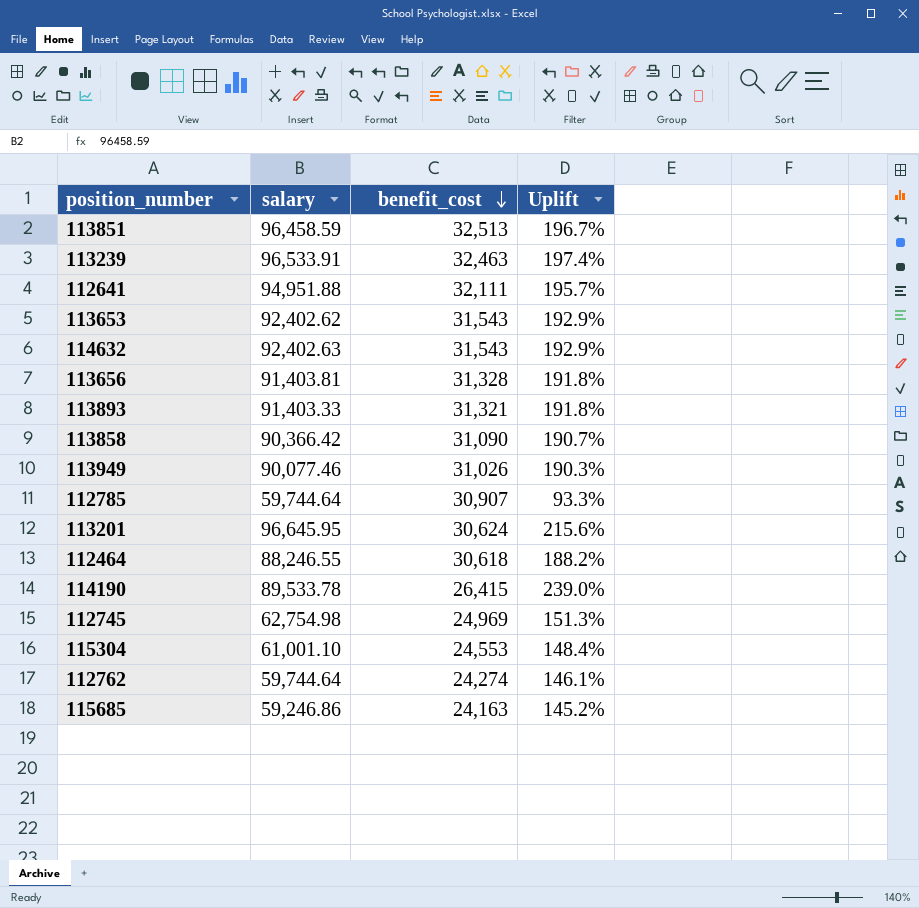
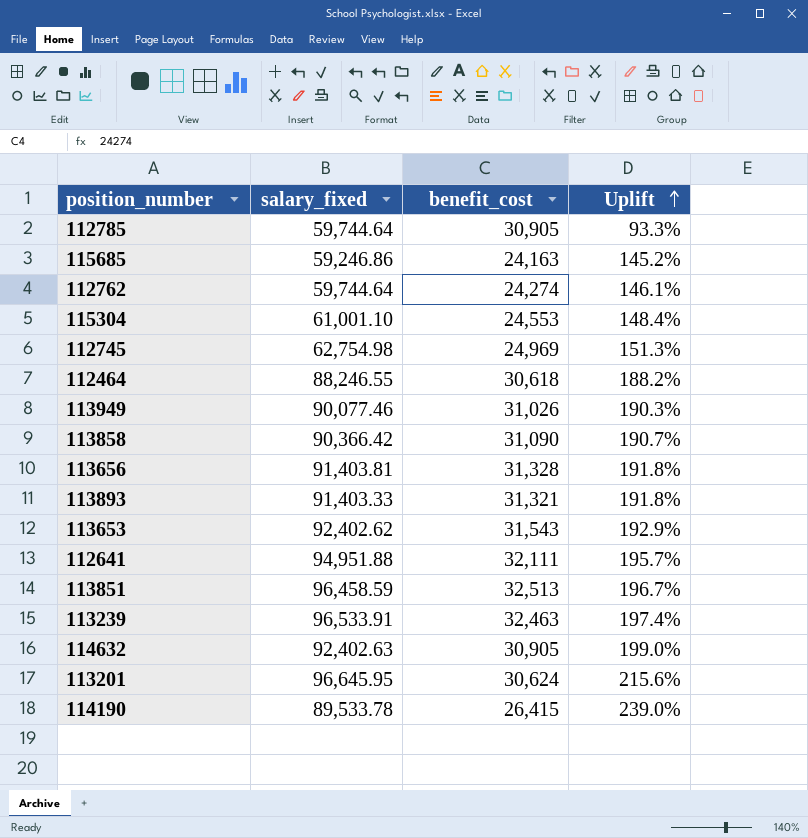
row order: benefit_cost descending -> Uplift ascending
column name: salary -> salary_fixed
112785 | benefit_cost: 30,907 -> 30,905
114632 | benefit_cost: 31,543 -> 30,905
114632 | Uplift: 192.9% -> 199.0%

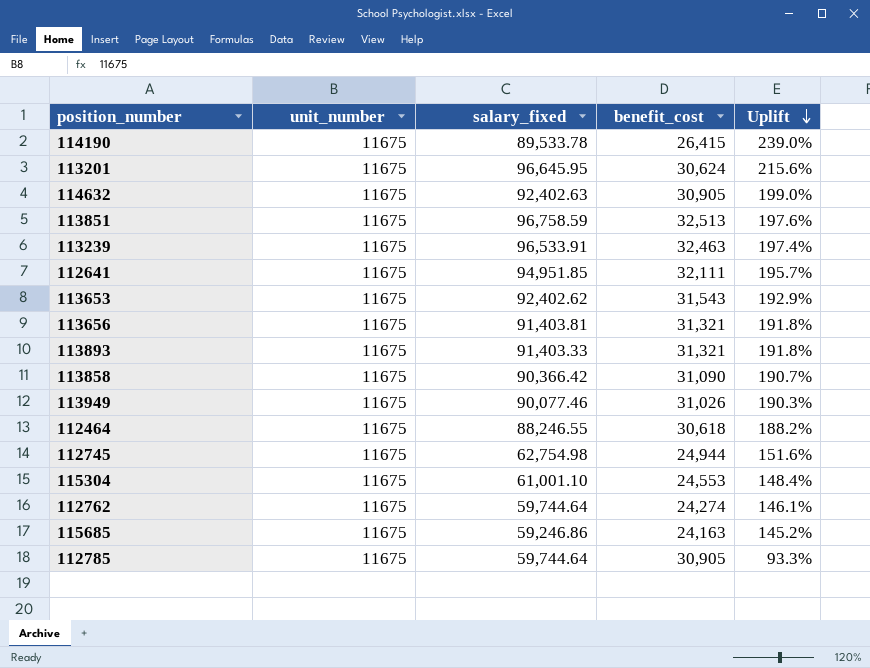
row order: Uplift ascending -> Uplift descending
column unit_number | position: none -> 2
113851 | salary_fixed: 96,458.59 -> 96,758.59
113851 | Uplift: 196.7% -> 197.6%
112641 | salary_fixed: 94,951.88 -> 94,951.85
113656 | benefit_cost: 31,328 -> 31,321
112745 | benefit_cost: 24,969 -> 24,944
112745 | Uplift: 151.3% -> 151.6%

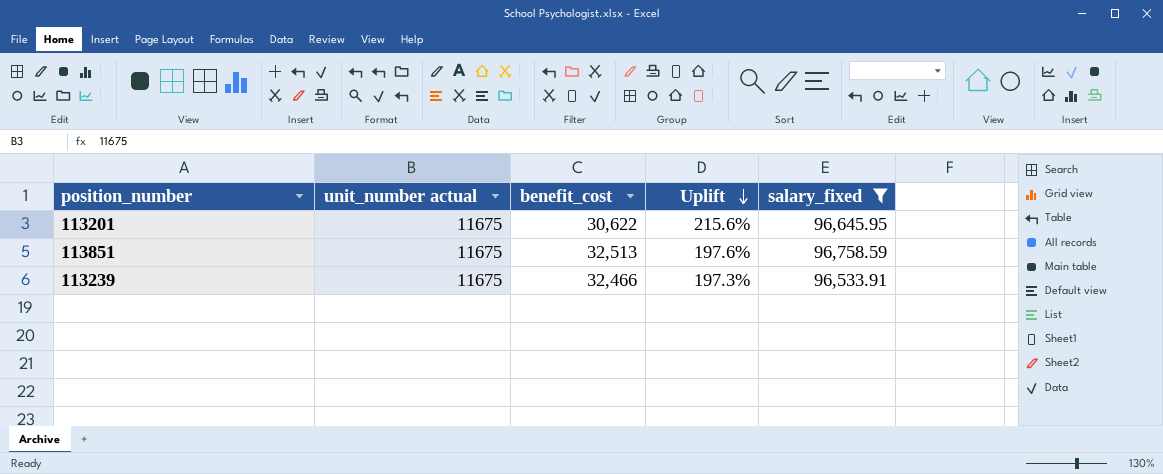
filter: none -> salary_fixed >= 96,533.91
column name: unit_number -> unit_number actual
column salary_fixed | position: 3 -> 5
113201 | benefit_cost: 30,624 -> 30,622
113239 | benefit_cost: 32,463 -> 32,466
113239 | Uplift: 197.4% -> 197.3%

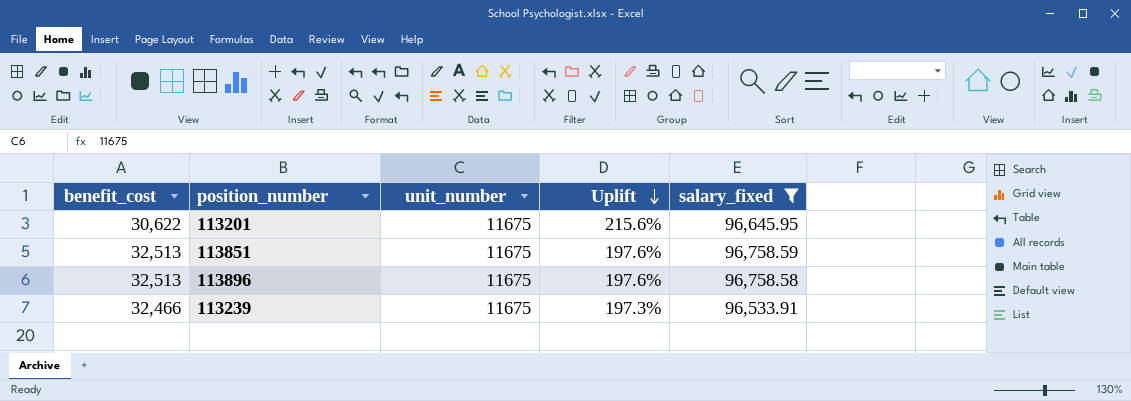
column benefit_cost | position: 3 -> 1
column name: unit_number actual -> unit_number
row 113896: none -> 32,513 | 11675 | 197.6% | 96,758.58

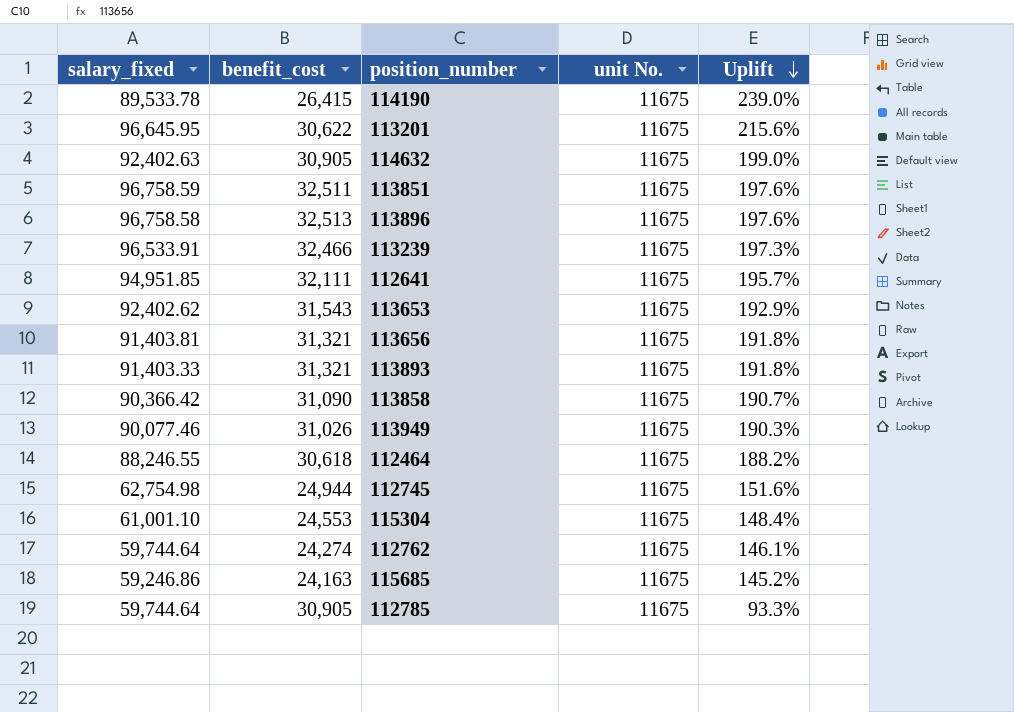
filter: salary_fixed >= 96,533.91 -> none
column salary_fixed | position: 5 -> 1
column name: unit_number -> unit No.
113851 | benefit_cost: 32,513 -> 32,511

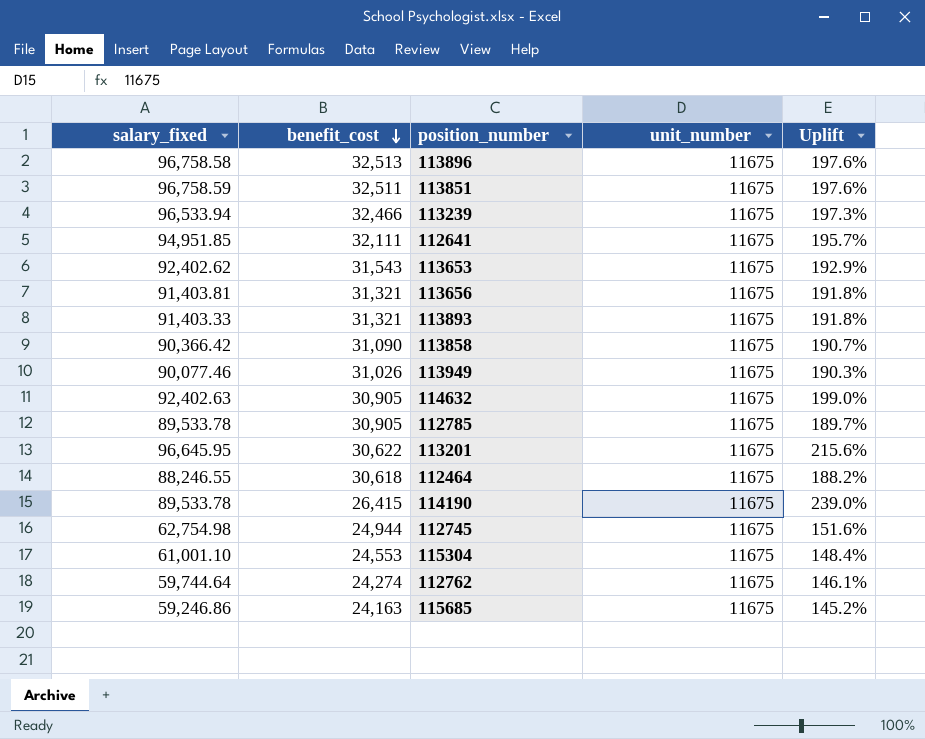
row order: Uplift descending -> benefit_cost descending
column name: unit No. -> unit_number
113239 | salary_fixed: 96,533.91 -> 96,533.94
112785 | salary_fixed: 59,744.64 -> 89,533.78
112785 | Uplift: 93.3% -> 189.7%

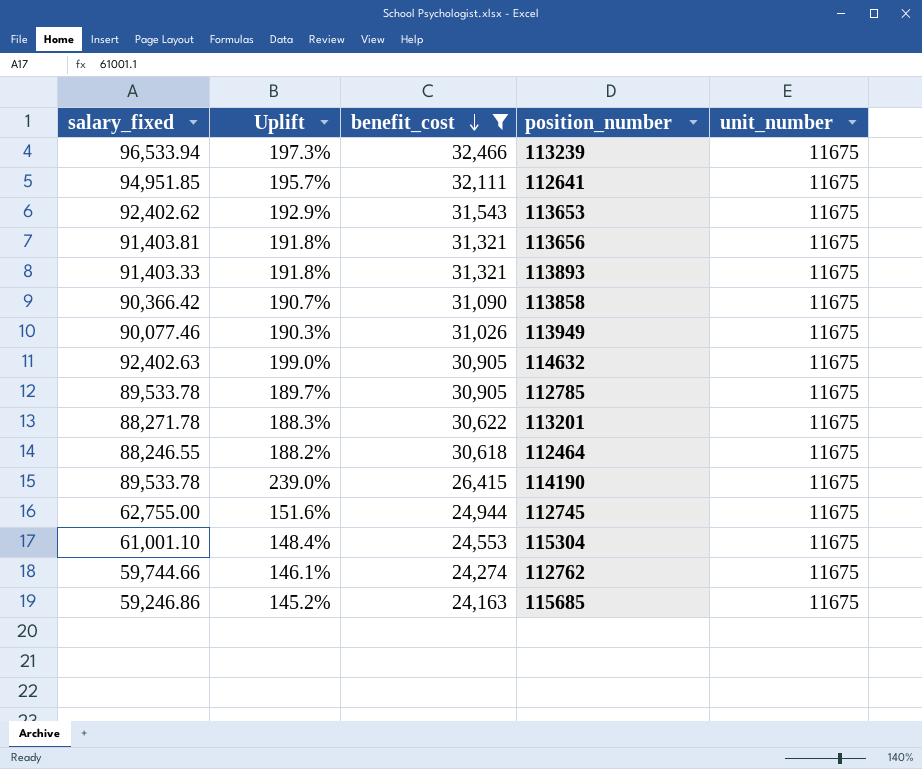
filter: none -> benefit_cost <= 32,466
column Uplift | position: 5 -> 2
113201 | salary_fixed: 96,645.95 -> 88,271.78
113201 | Uplift: 215.6% -> 188.3%
112745 | salary_fixed: 62,754.98 -> 62,755.00
112762 | salary_fixed: 59,744.64 -> 59,744.66

